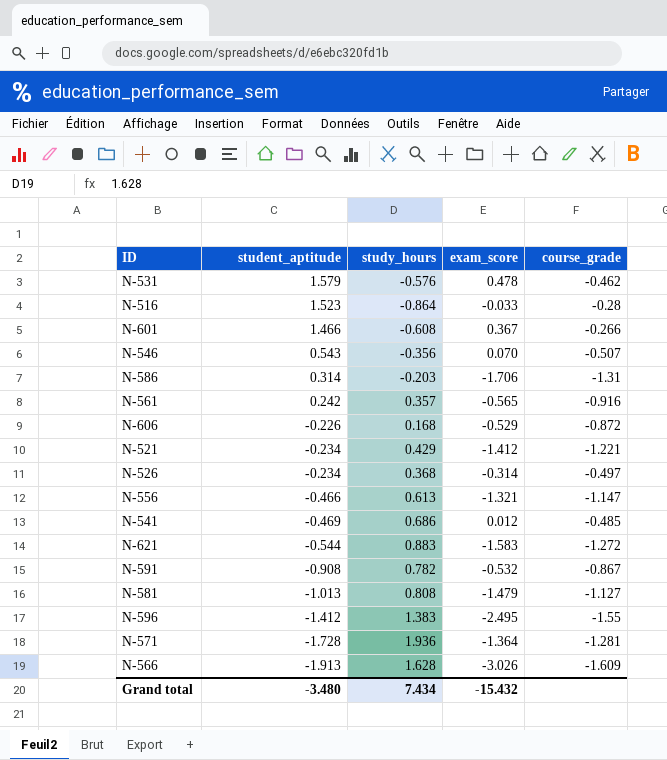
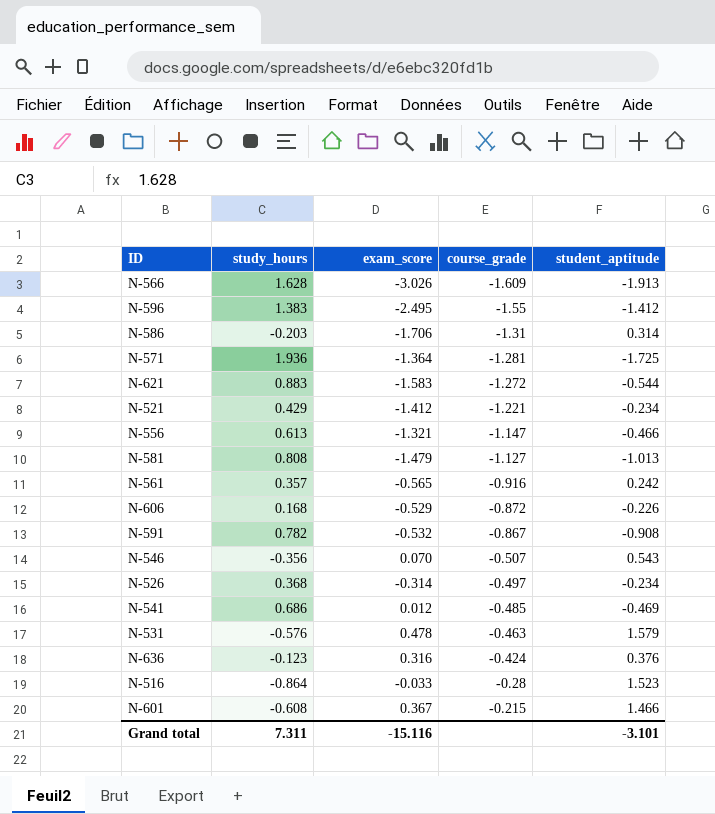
row order: student_aptitude descending -> course_grade ascending
column student_aptitude | position: 2 -> 5
N-571 | student_aptitude: -1.728 -> -1.725
N-531 | course_grade: -0.462 -> -0.463
row N-636: none -> -0.123 | 0.316 | -0.424 | 0.376
N-601 | course_grade: -0.266 -> -0.215
Grand total | study_hours: 7.434 -> 7.311
Grand total | exam_score: -15.432 -> -15.116
Grand total | student_aptitude: -3.480 -> -3.101

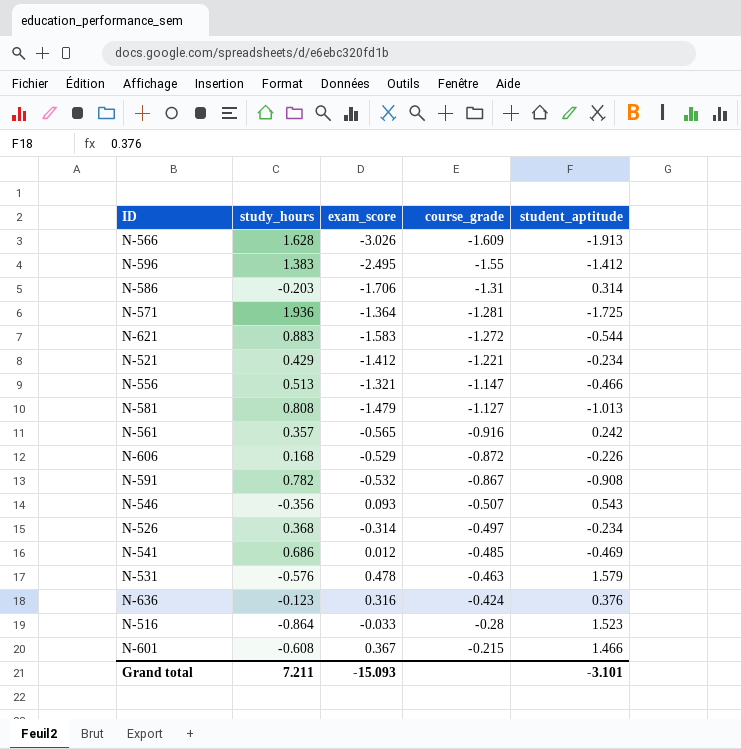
N-556 | study_hours: 0.613 -> 0.513
N-546 | exam_score: 0.070 -> 0.093
Grand total | study_hours: 7.311 -> 7.211
Grand total | exam_score: -15.116 -> -15.093

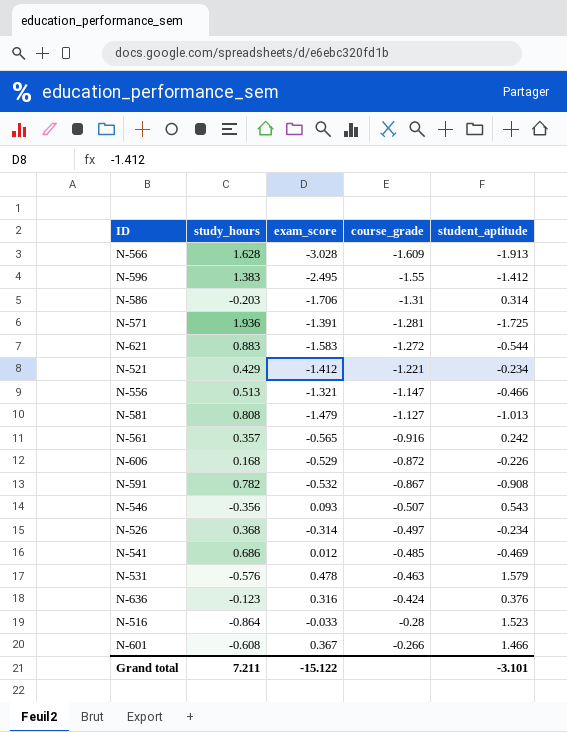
N-566 | exam_score: -3.026 -> -3.028
N-571 | exam_score: -1.364 -> -1.391
N-601 | course_grade: -0.215 -> -0.266
Grand total | exam_score: -15.093 -> -15.122

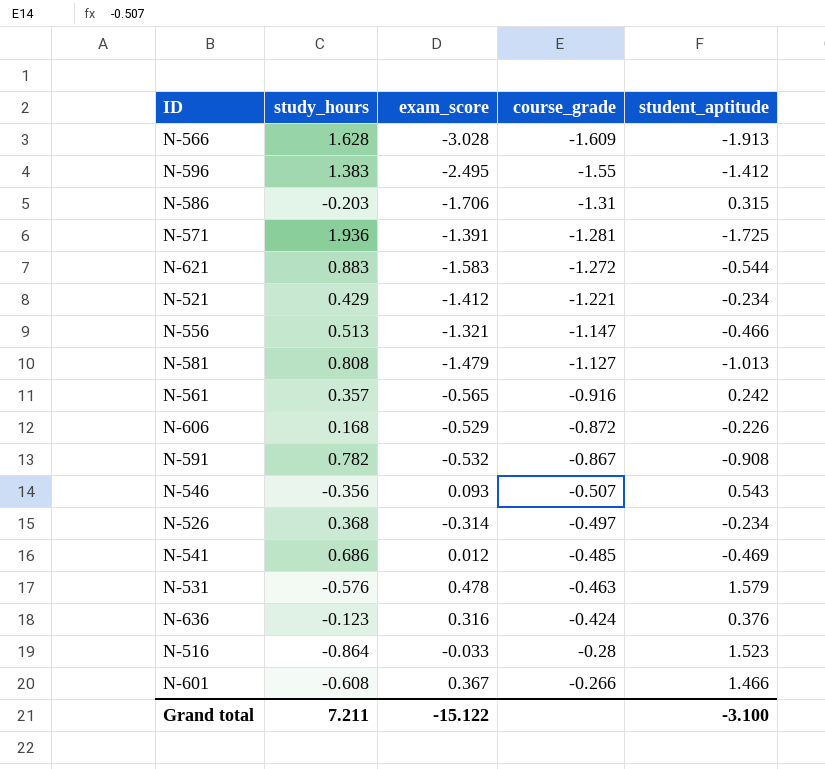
N-586 | student_aptitude: 0.314 -> 0.315
Grand total | student_aptitude: -3.101 -> -3.100

